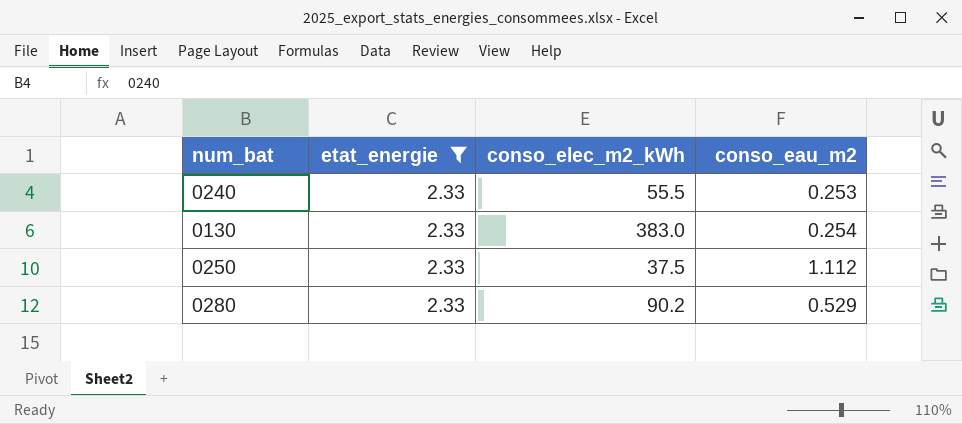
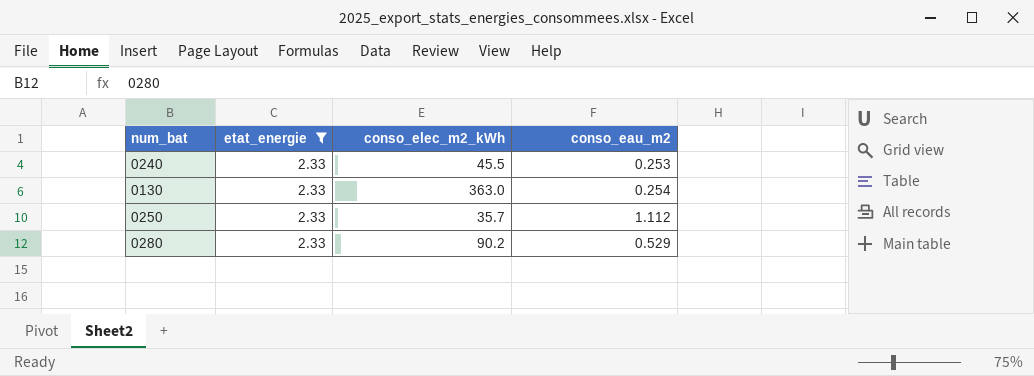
0240 | conso_elec_m2_kWh: 55.5 -> 45.5
0130 | conso_elec_m2_kWh: 383.0 -> 363.0
0250 | conso_elec_m2_kWh: 37.5 -> 35.7

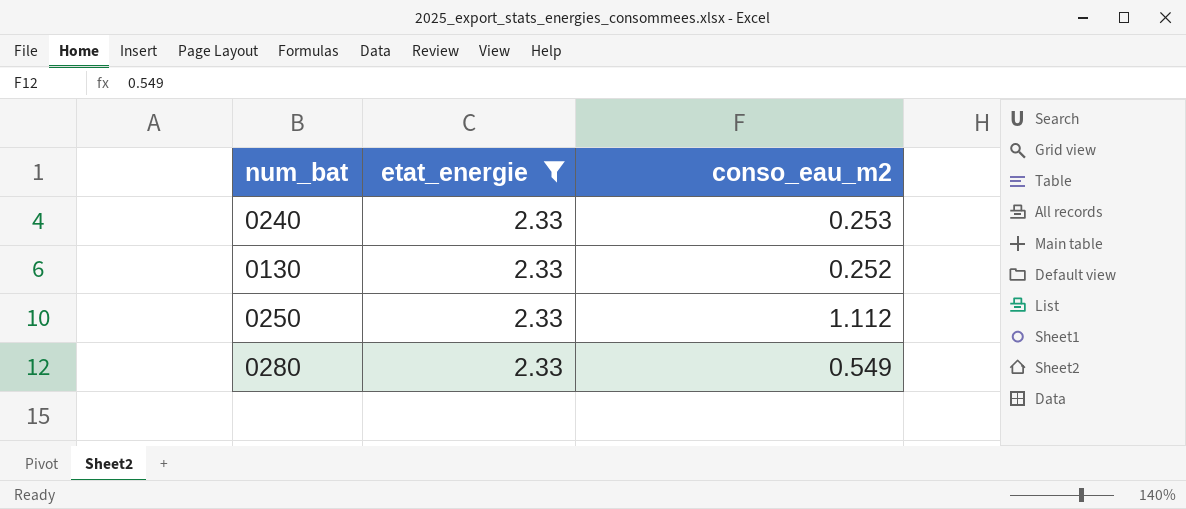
column conso_elec_m2_kWh | position: 3 -> none
0130 | conso_eau_m2: 0.254 -> 0.252
0280 | conso_eau_m2: 0.529 -> 0.549

